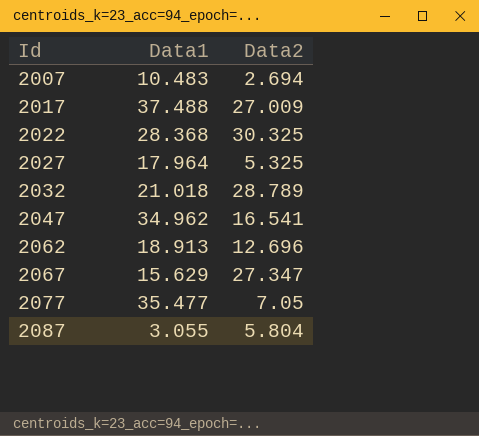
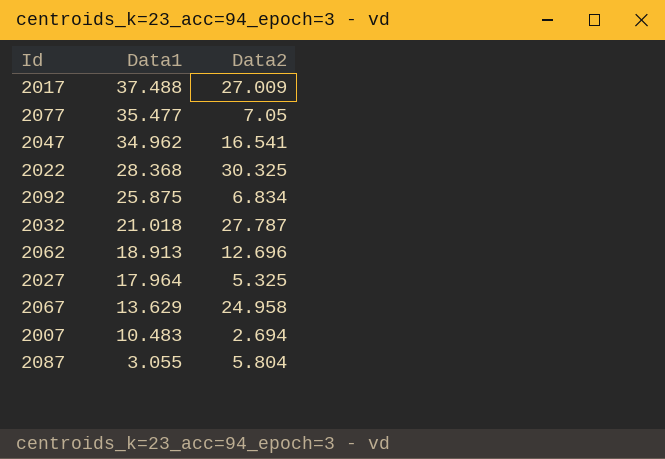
row order: Id ascending -> Data1 descending
row 2092: none -> 25.875 | 6.834
2032 | Data2: 28.789 -> 27.787
2067 | Data1: 15.629 -> 13.629
2067 | Data2: 27.347 -> 24.958

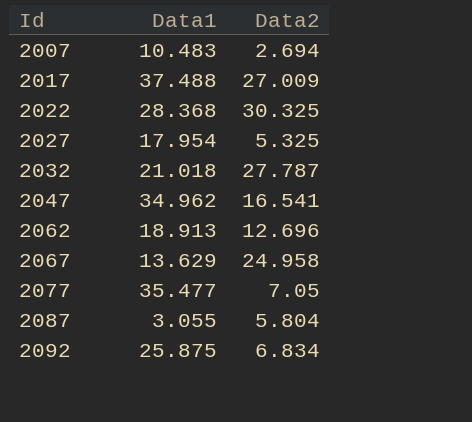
row order: Data1 descending -> Id ascending
2027 | Data1: 17.964 -> 17.954

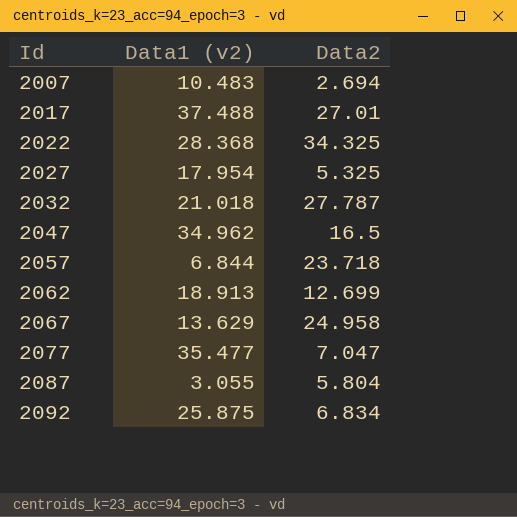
column name: Data1 -> Data1 (v2)
2017 | Data2: 27.009 -> 27.01
2022 | Data2: 30.325 -> 34.325
2047 | Data2: 16.541 -> 16.5
row 2057: none -> 6.844 | 23.718
2062 | Data2: 12.696 -> 12.699
2077 | Data2: 7.05 -> 7.047

